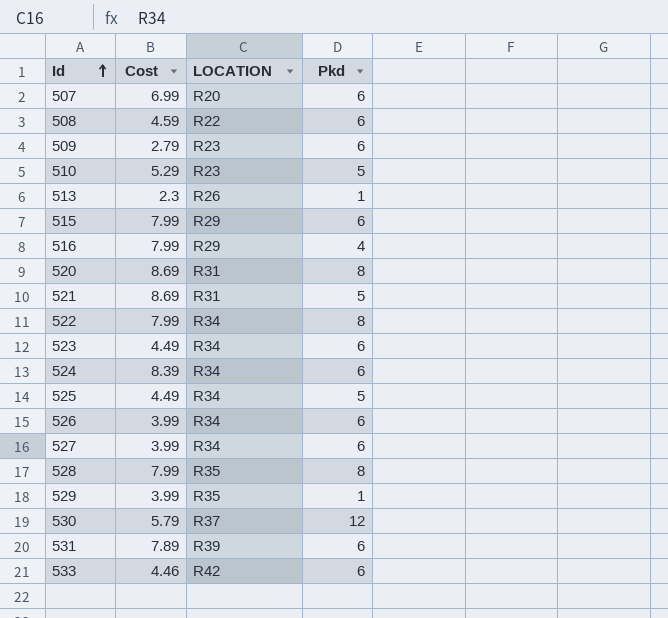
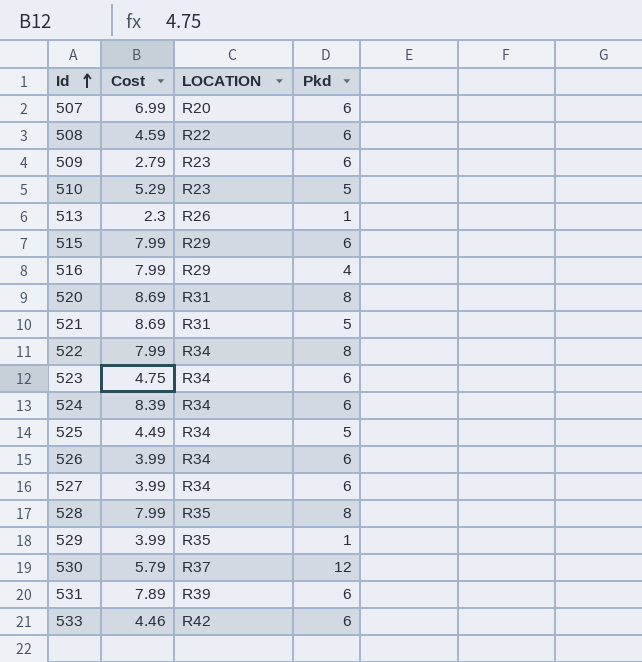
523 | Cost: 4.49 -> 4.75

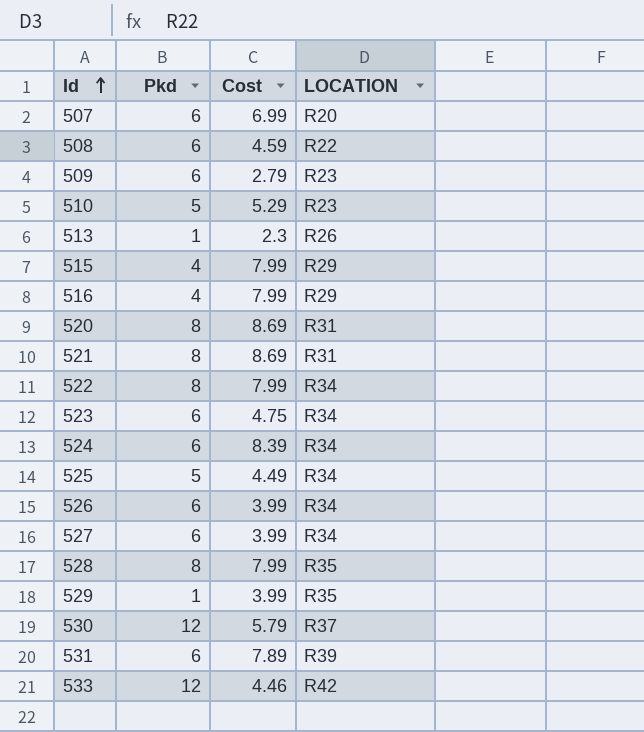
column Pkd | position: 4 -> 2
515 | Pkd: 6 -> 4
521 | Pkd: 5 -> 8
533 | Pkd: 6 -> 12

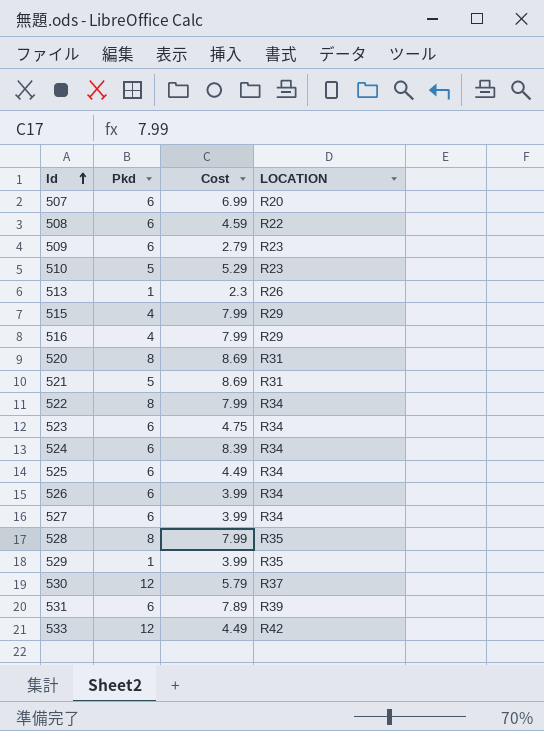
521 | Pkd: 8 -> 5
525 | Pkd: 5 -> 6
533 | Cost: 4.46 -> 4.49

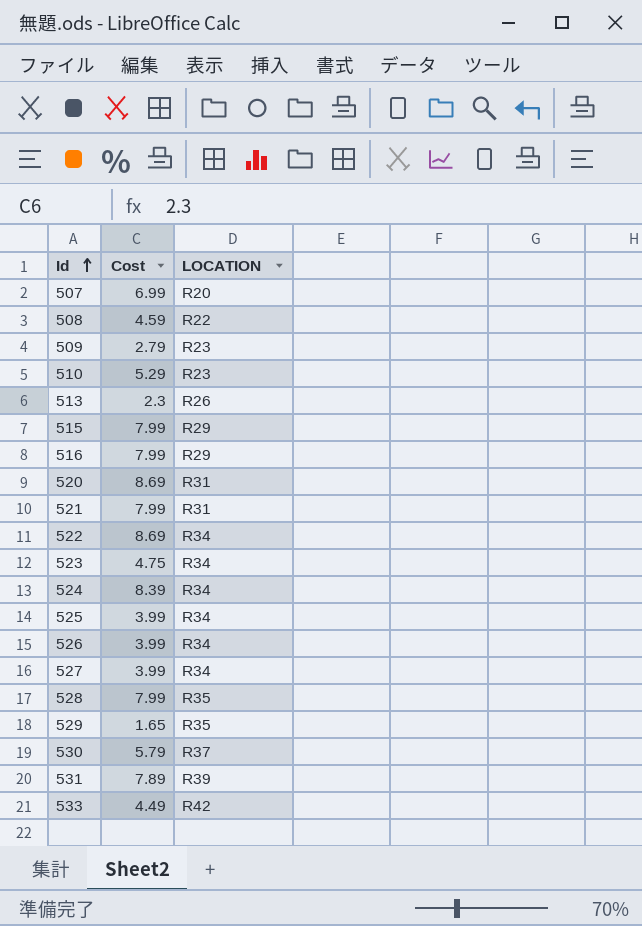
column Pkd | position: 2 -> none
521 | Cost: 8.69 -> 7.99
522 | Cost: 7.99 -> 8.69
525 | Cost: 4.49 -> 3.99
529 | Cost: 3.99 -> 1.65

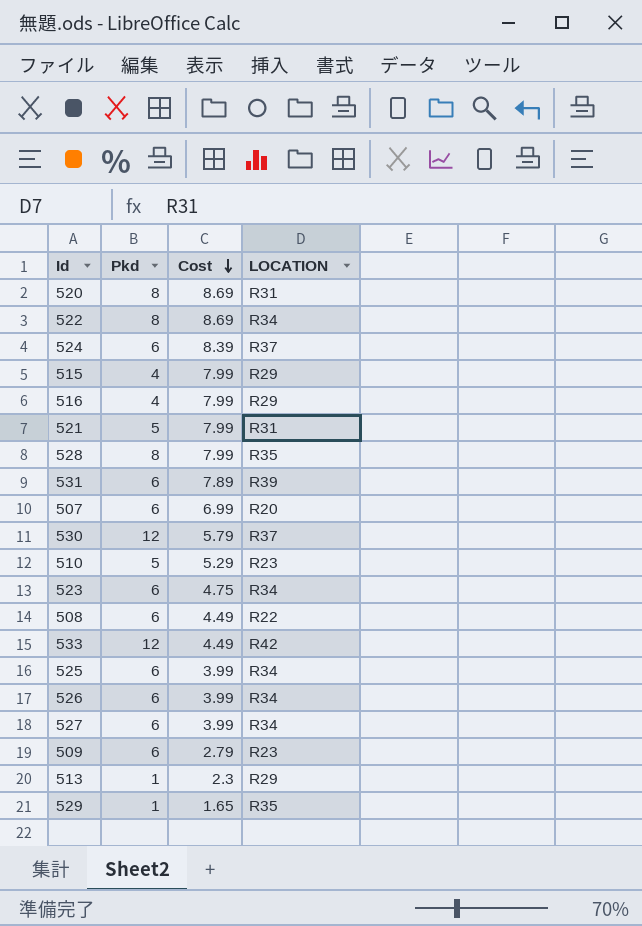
row order: Id ascending -> Cost descending
column Pkd | position: none -> 2
524 | LOCATION: R34 -> R37
508 | Cost: 4.59 -> 4.49
513 | LOCATION: R26 -> R29

